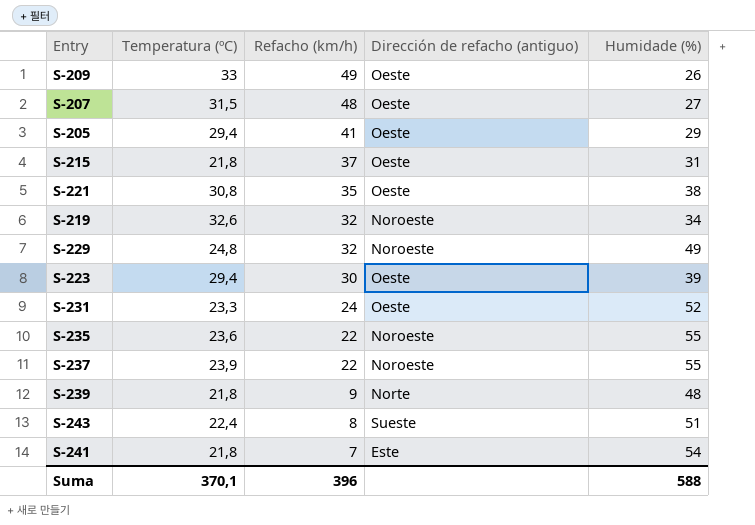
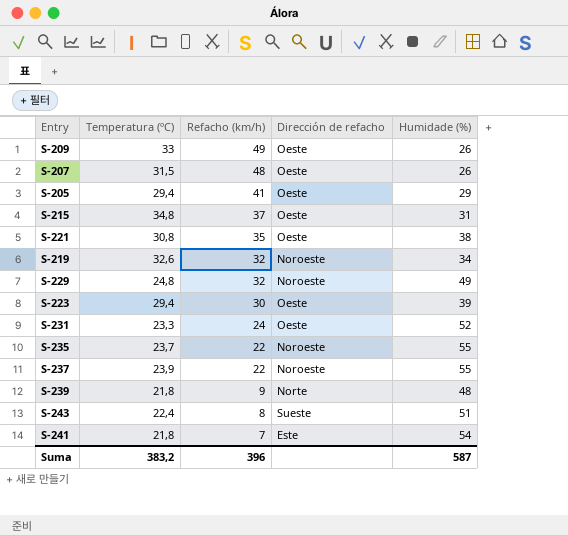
column name: Dirección de refacho (antiguo) -> Dirección de refacho
S-207 | Humidade (%): 27 -> 26
S-215 | Temperatura (ºC): 21,8 -> 34,8
S-235 | Temperatura (ºC): 23,6 -> 23,7
Suma | Temperatura (ºC): 370,1 -> 383,2
Suma | Humidade (%): 588 -> 587

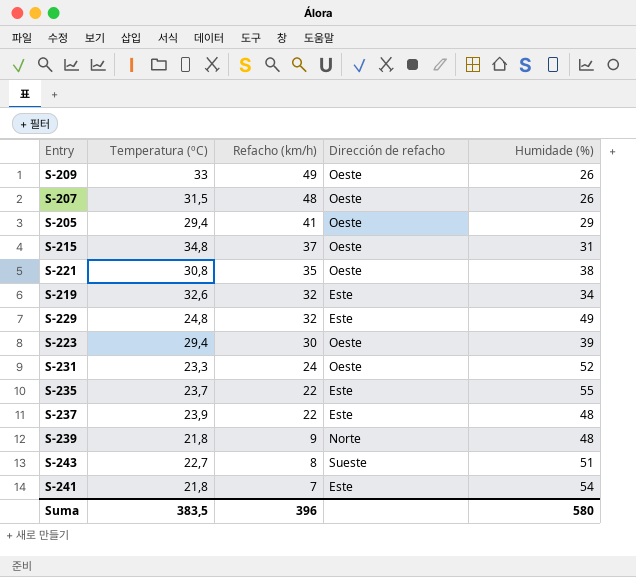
S-219 | Dirección de refacho: Noroeste -> Este
S-229 | Dirección de refacho: Noroeste -> Este
S-235 | Dirección de refacho: Noroeste -> Este
S-237 | Dirección de refacho: Noroeste -> Este
S-237 | Humidade (%): 55 -> 48
S-243 | Temperatura (ºC): 22,4 -> 22,7
Suma | Temperatura (ºC): 383,2 -> 383,5
Suma | Humidade (%): 587 -> 580

